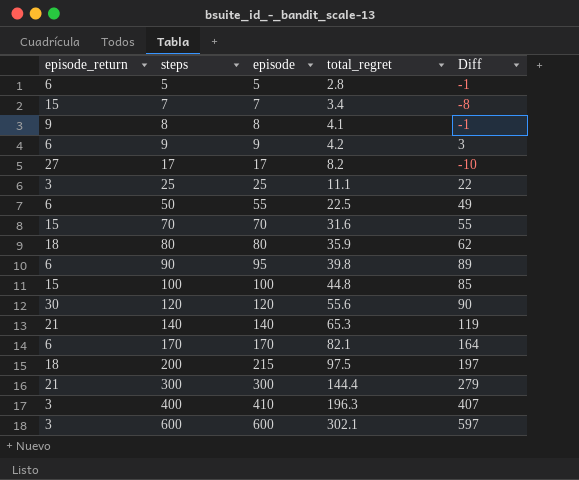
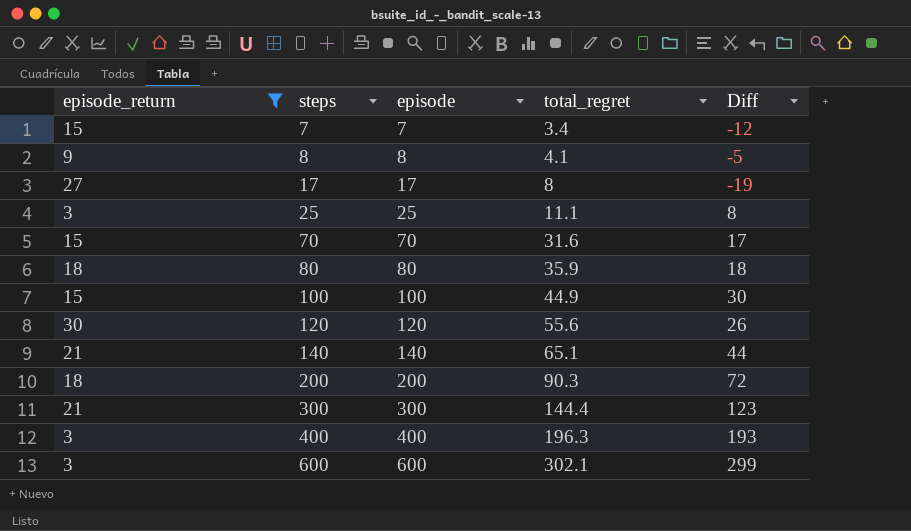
filter: none -> episode_return != 6
column Diff | formula: [episode] - [episode_return] -> [total_regret] - [episode_return]
17 | total_regret: 8.2 -> 8
100 | total_regret: 44.8 -> 44.9
140 | total_regret: 65.3 -> 65.1
200 | episode: 215 -> 200
200 | total_regret: 97.5 -> 90.3
400 | episode: 410 -> 400

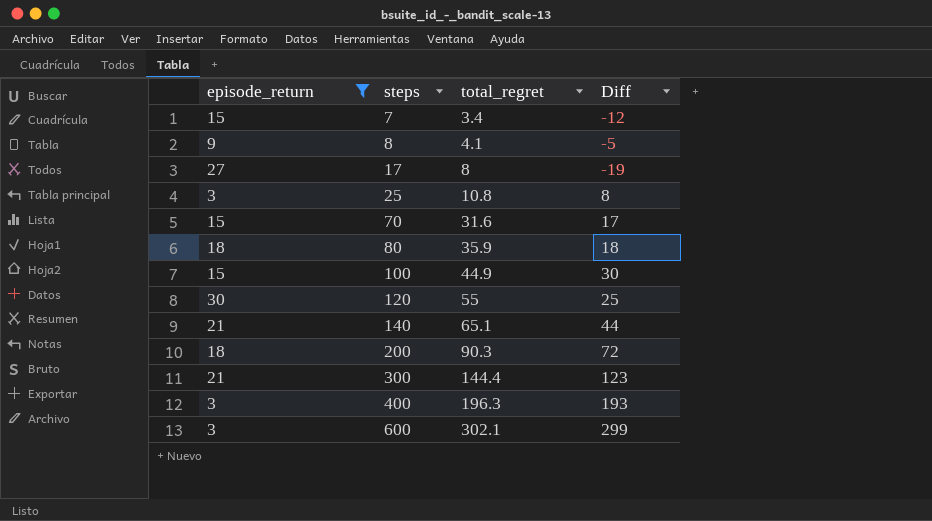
column episode | position: 3 -> none
25 | total_regret: 11.1 -> 10.8
120 | total_regret: 55.6 -> 55
120 | Diff: 26 -> 25

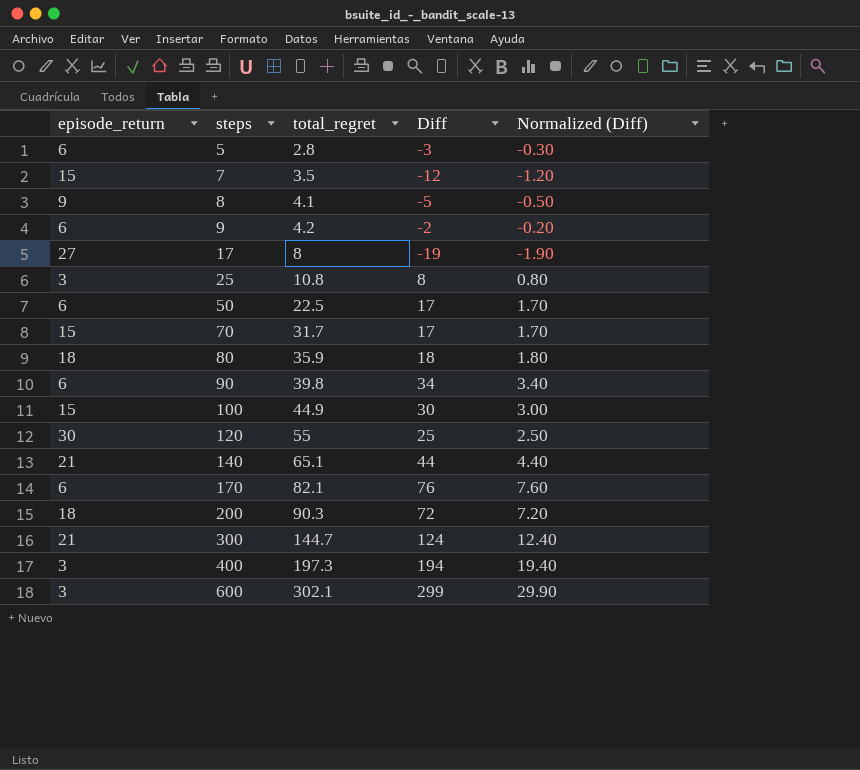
filter: episode_return != 6 -> none
column Normalized (Diff) | formula: none -> [Diff] * 0.1
7 | total_regret: 3.4 -> 3.5
70 | total_regret: 31.6 -> 31.7
300 | total_regret: 144.4 -> 144.7
300 | Diff: 123 -> 124
400 | total_regret: 196.3 -> 197.3
400 | Diff: 193 -> 194

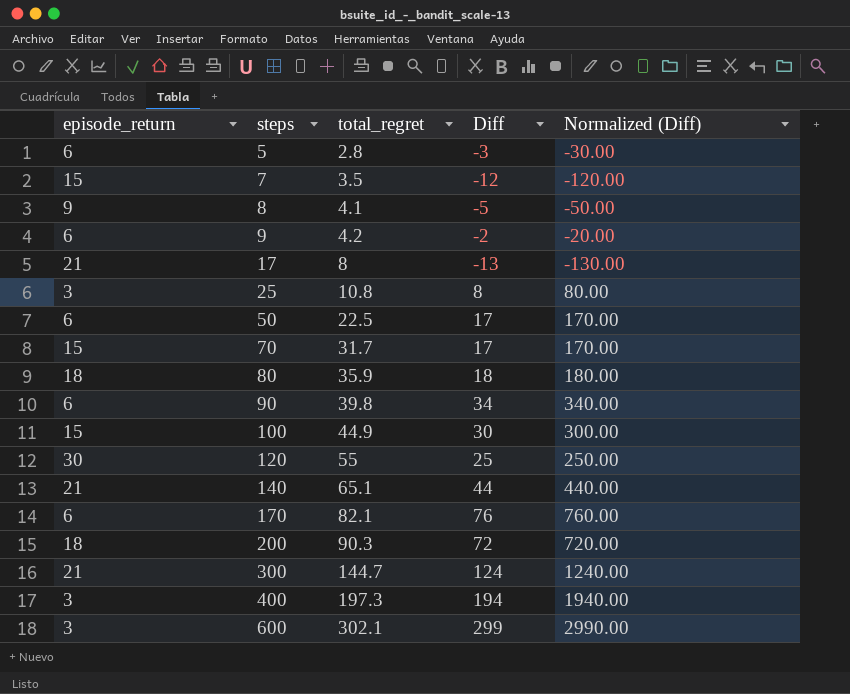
column Normalized (Diff) | formula: [Diff] * 0.1 -> [Diff] * 10
17 | episode_return: 27 -> 21
17 | Diff: -19 -> -13

